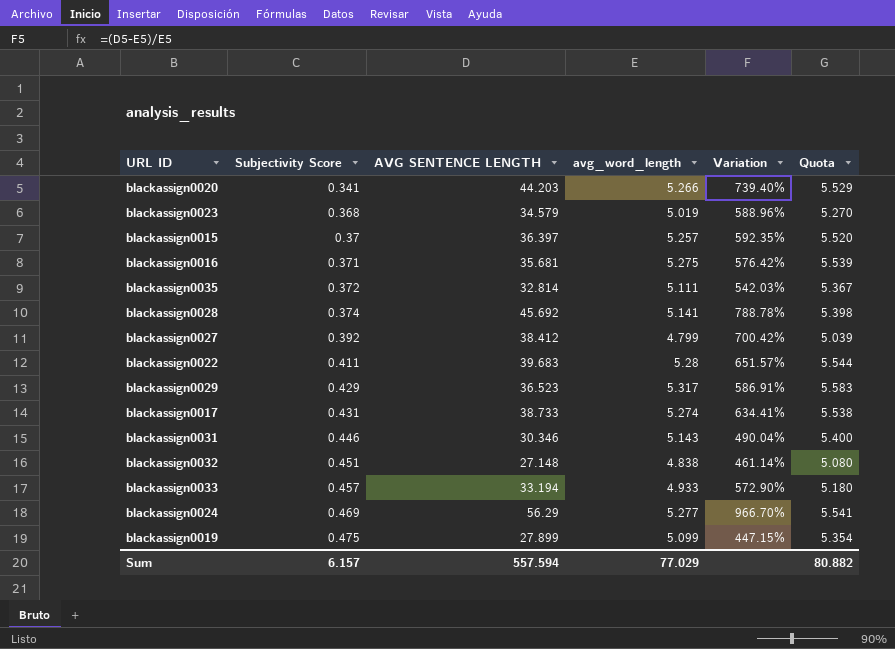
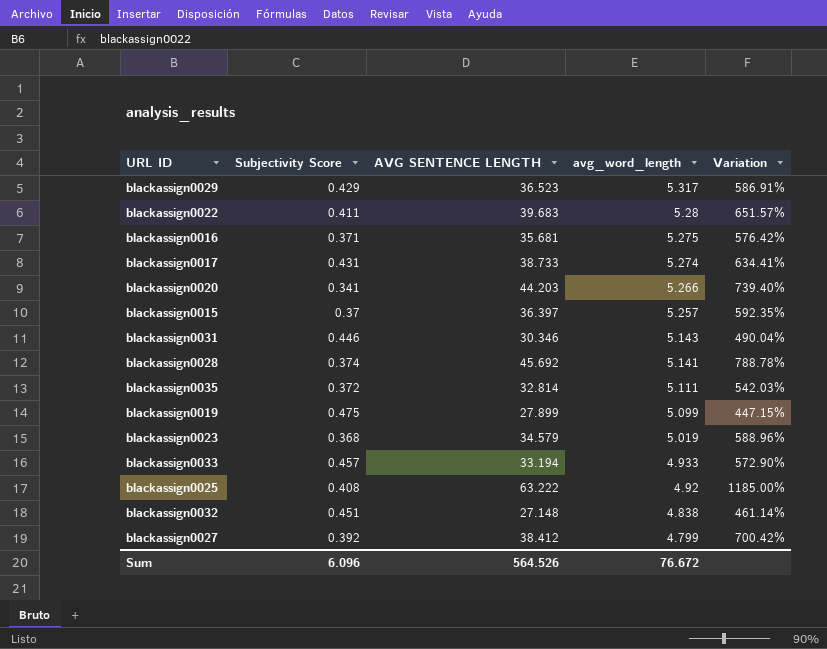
row order: Subjectivity Score ascending -> avg_word_length descending
column Quota | formula: [avg_word_length] * 1.05 -> none
row blackassign0024: 0.469 | 56.29 | 5.277 | 966.70% | 5.541 -> none
row blackassign0025: none -> 0.408 | 63.222 | 4.92 | 1185.00%
Sum | Subjectivity Score: 6.157 -> 6.096
Sum | AVG SENTENCE LENGTH: 557.594 -> 564.526
Sum | avg_word_length: 77.029 -> 76.672

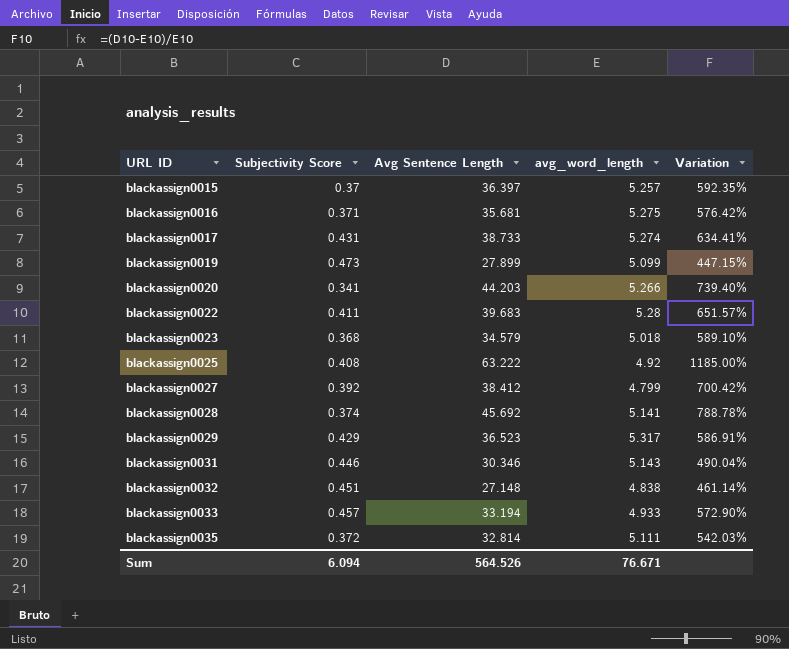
row order: avg_word_length descending -> URL ID ascending
column name: AVG SENTENCE LENGTH -> Avg Sentence Length
blackassign0019 | Subjectivity Score: 0.475 -> 0.473
blackassign0023 | avg_word_length: 5.019 -> 5.018
blackassign0023 | Variation: 588.96% -> 589.10%
Sum | Subjectivity Score: 6.096 -> 6.094
Sum | avg_word_length: 76.672 -> 76.671

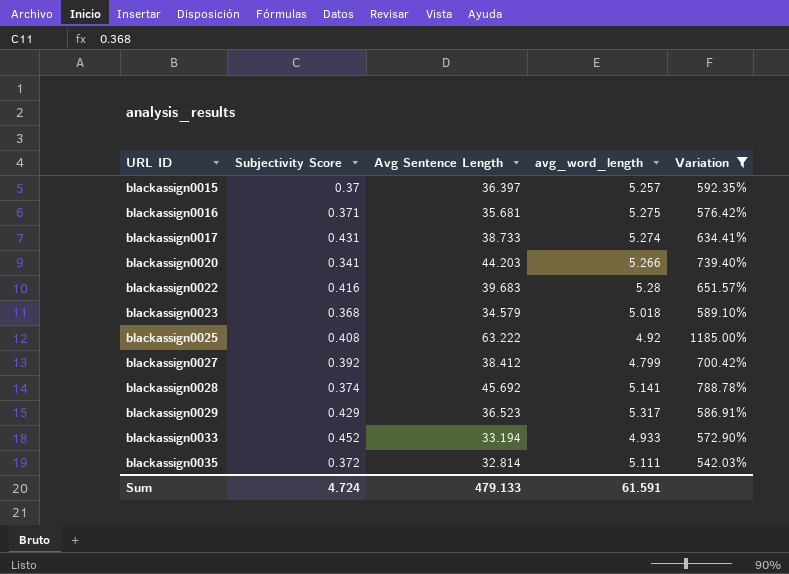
filter: none -> Variation >= 542.03%
blackassign0022 | Subjectivity Score: 0.411 -> 0.416
blackassign0033 | Subjectivity Score: 0.457 -> 0.452
Sum | Subjectivity Score: 6.094 -> 4.724
Sum | Avg Sentence Length: 564.526 -> 479.133
Sum | avg_word_length: 76.671 -> 61.591

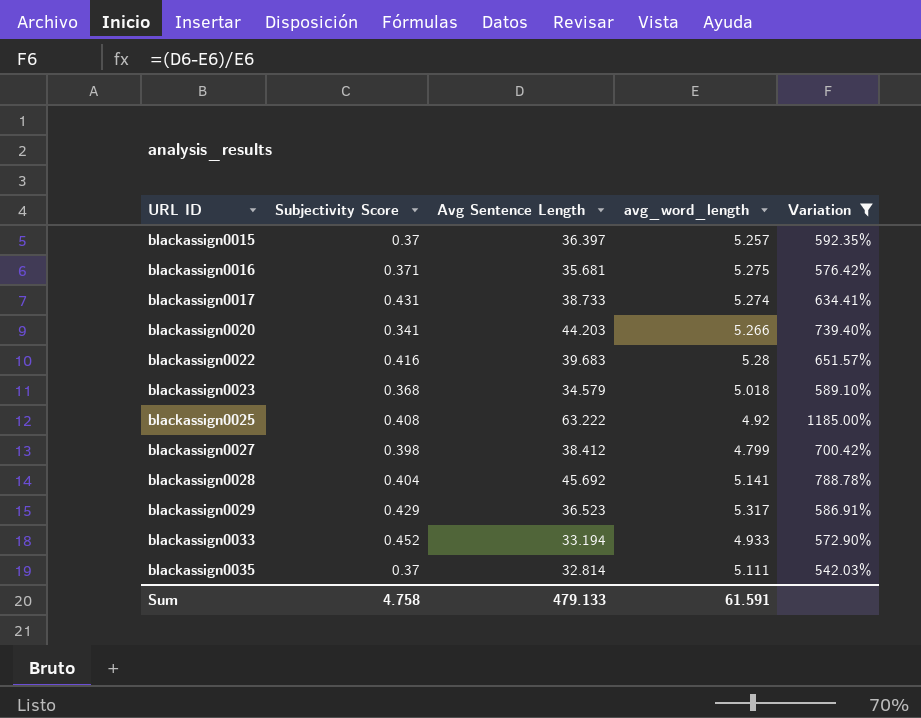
blackassign0027 | Subjectivity Score: 0.392 -> 0.398
blackassign0028 | Subjectivity Score: 0.374 -> 0.404
blackassign0035 | Subjectivity Score: 0.372 -> 0.37
Sum | Subjectivity Score: 4.724 -> 4.758

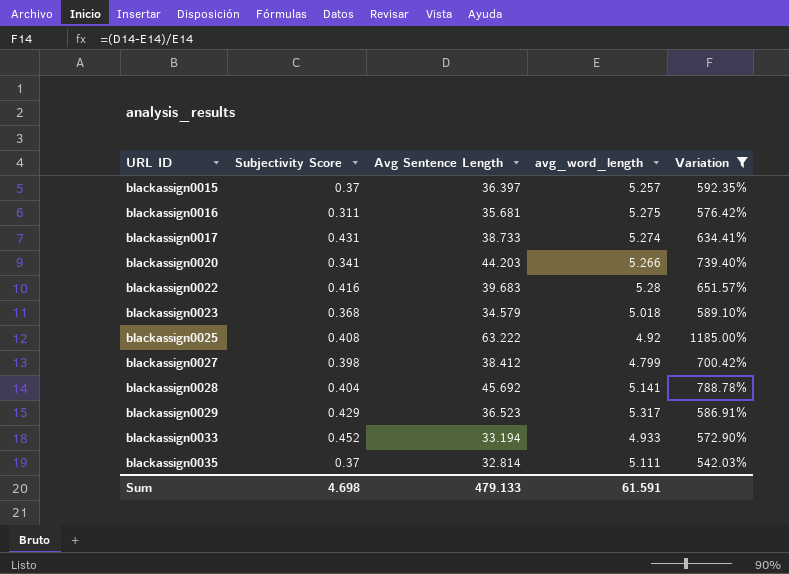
blackassign0016 | Subjectivity Score: 0.371 -> 0.311
Sum | Subjectivity Score: 4.758 -> 4.698

